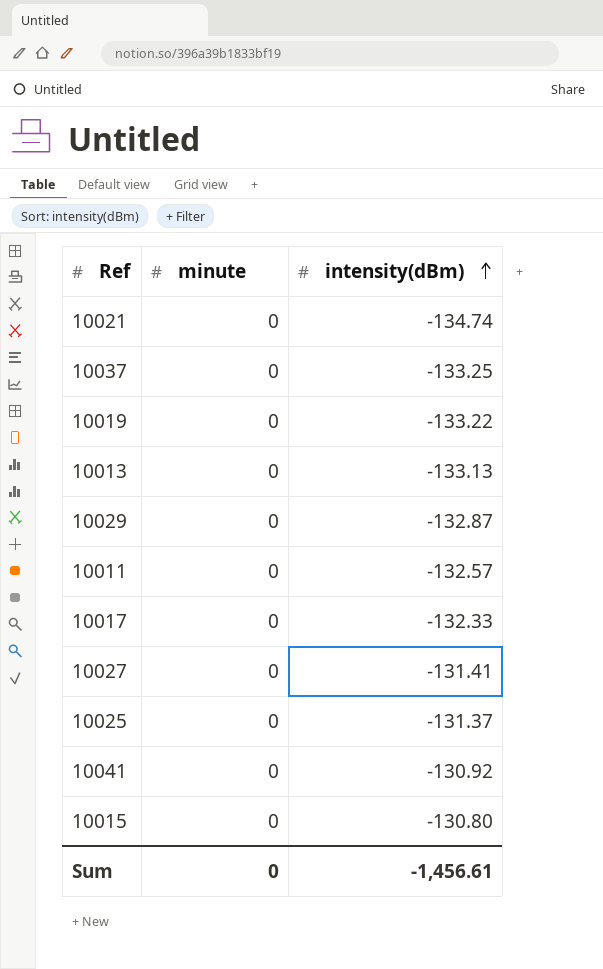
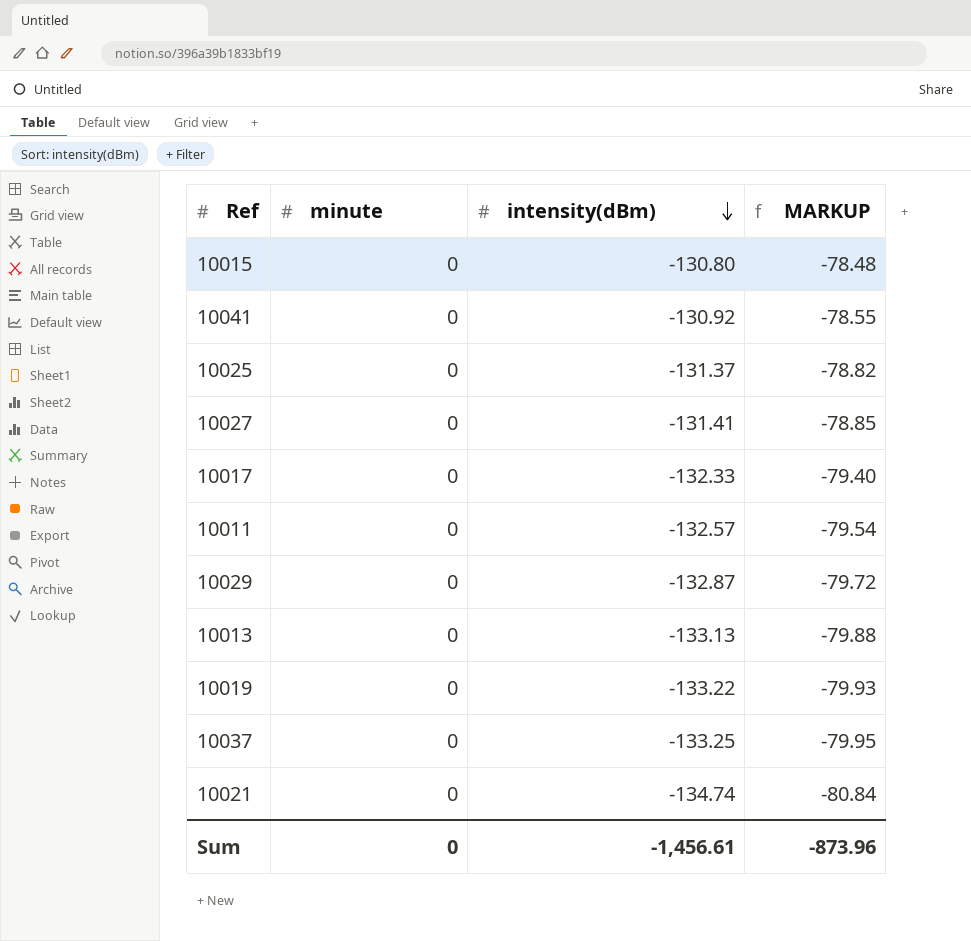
row order: intensity(dBm) ascending -> intensity(dBm) descending
column MARKUP | formula: none -> [intensity(dBm)] * 0.6

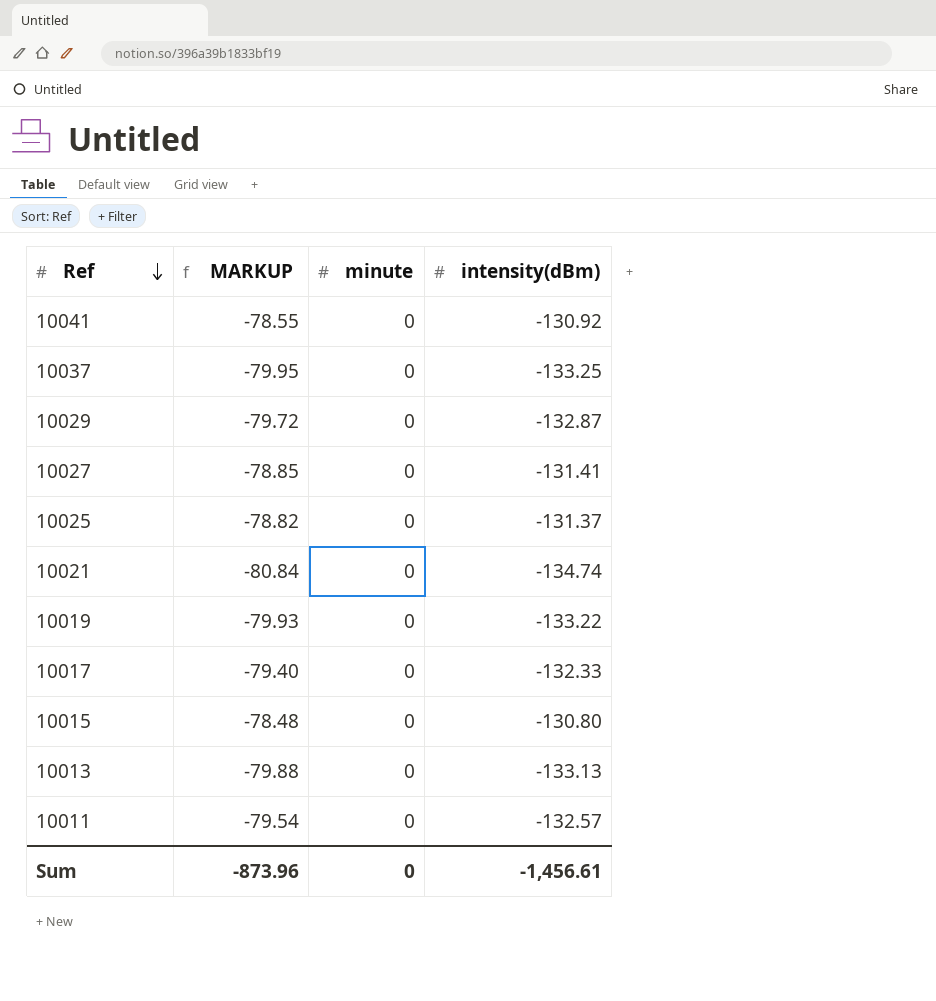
row order: intensity(dBm) descending -> Ref descending
column MARKUP | position: 4 -> 2

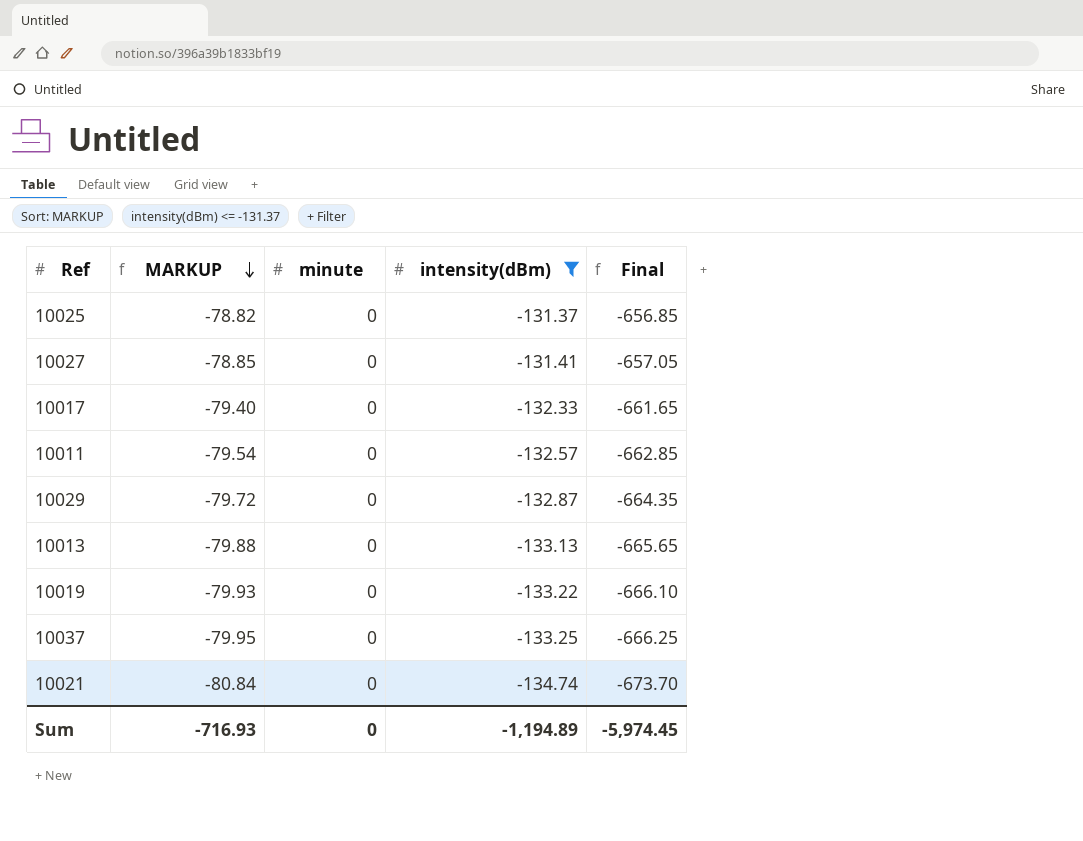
filter: none -> intensity(dBm) <= -131.37
row order: Ref descending -> MARKUP descending
column Final | formula: none -> [intensity(dBm)] * 5
Sum | MARKUP: -873.96 -> -716.93
Sum | intensity(dBm): -1,456.61 -> -1,194.89

